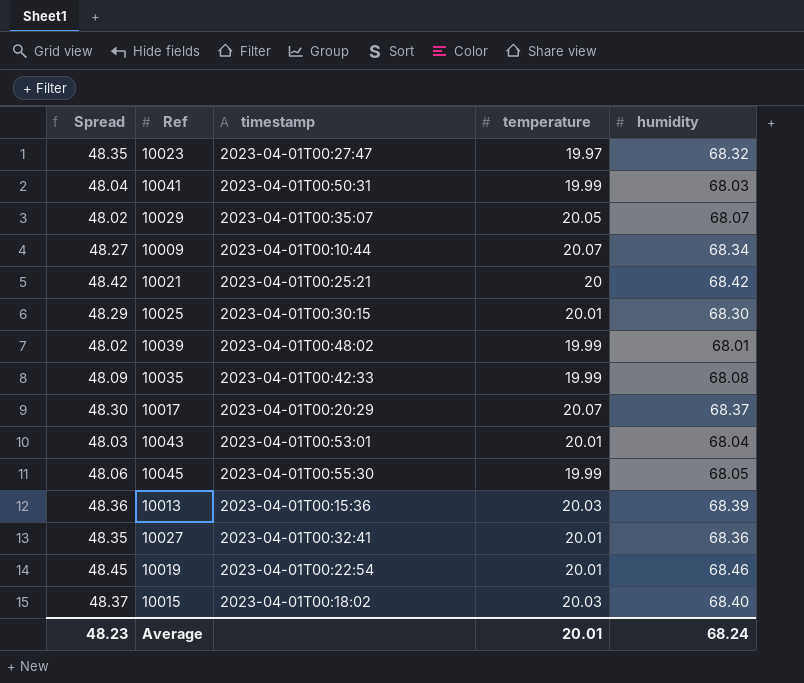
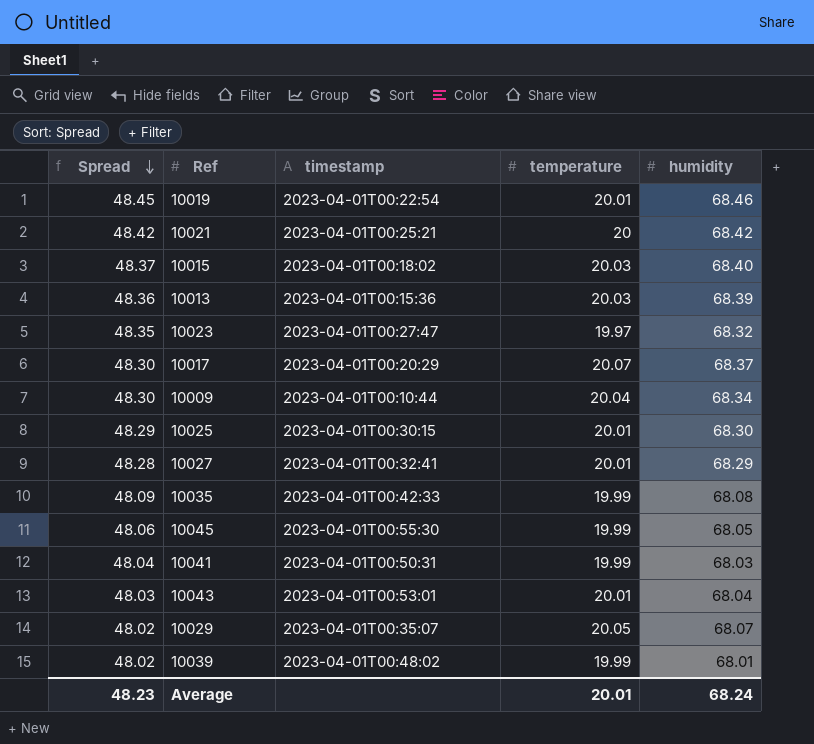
row order: none -> Spread descending
10009 | Spread: 48.27 -> 48.30
10009 | temperature: 20.07 -> 20.04
10027 | Spread: 48.35 -> 48.28
10027 | humidity: 68.36 -> 68.29

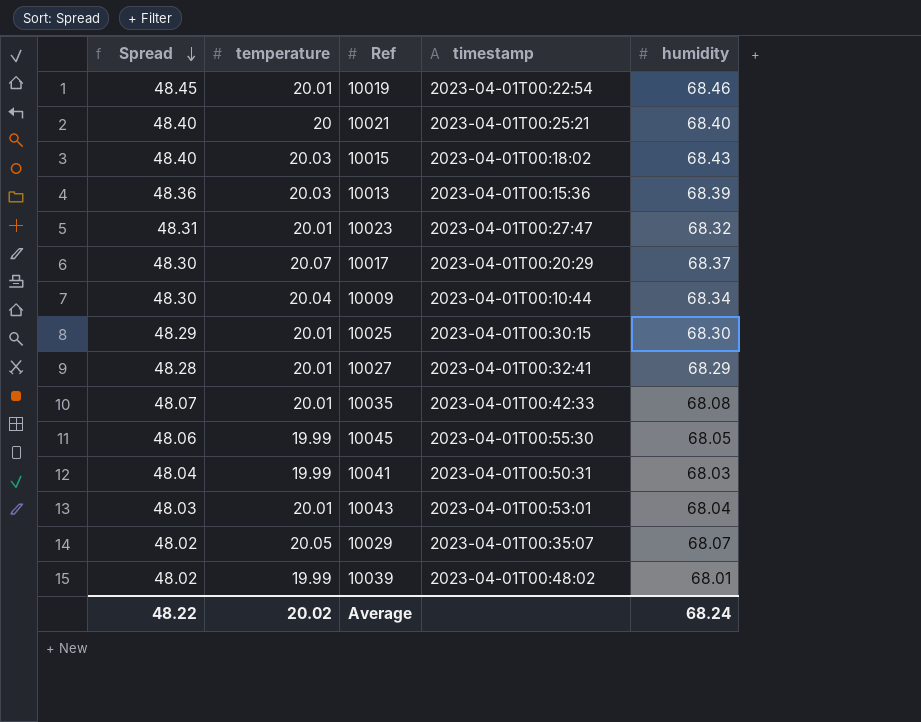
column temperature | position: 4 -> 2
10021 | Spread: 48.42 -> 48.40
10021 | humidity: 68.42 -> 68.40
10015 | Spread: 48.37 -> 48.40
10015 | humidity: 68.40 -> 68.43
10023 | Spread: 48.35 -> 48.31
10023 | temperature: 19.97 -> 20.01
10035 | Spread: 48.09 -> 48.07
10035 | temperature: 19.99 -> 20.01
Average | Spread: 48.23 -> 48.22
Average | temperature: 20.01 -> 20.02

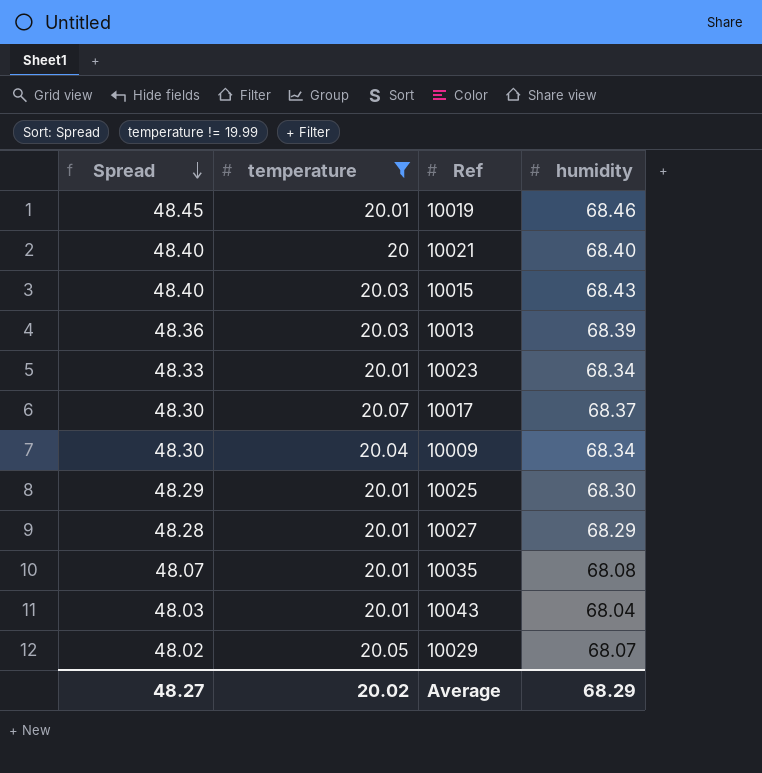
filter: none -> temperature != 19.99
column timestamp | position: 4 -> none
10023 | Spread: 48.31 -> 48.33
10023 | humidity: 68.32 -> 68.34
Average | Spread: 48.22 -> 48.27
Average | humidity: 68.24 -> 68.29

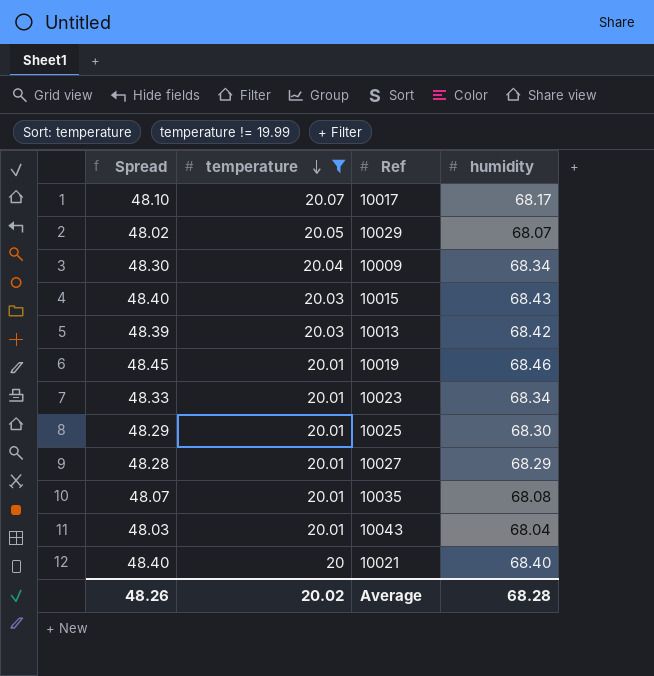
row order: Spread descending -> temperature descending
10017 | Spread: 48.30 -> 48.10
10017 | humidity: 68.37 -> 68.17
10013 | Spread: 48.36 -> 48.39
10013 | humidity: 68.39 -> 68.42
Average | Spread: 48.27 -> 48.26
Average | humidity: 68.29 -> 68.28

